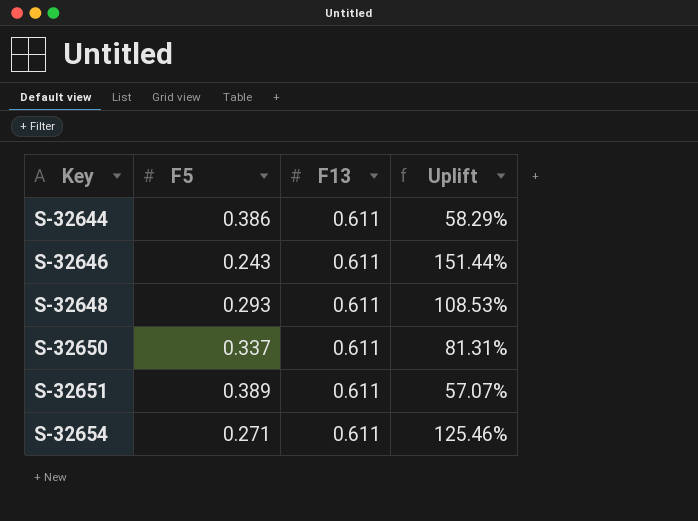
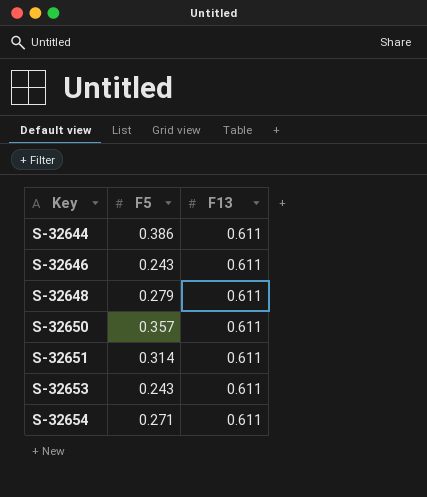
column Uplift | formula: ([F13] - [F5]) / [F5] -> none
S-32648 | F5: 0.293 -> 0.279
S-32650 | F5: 0.337 -> 0.357
S-32651 | F5: 0.389 -> 0.314
row S-32653: none -> 0.243 | 0.611

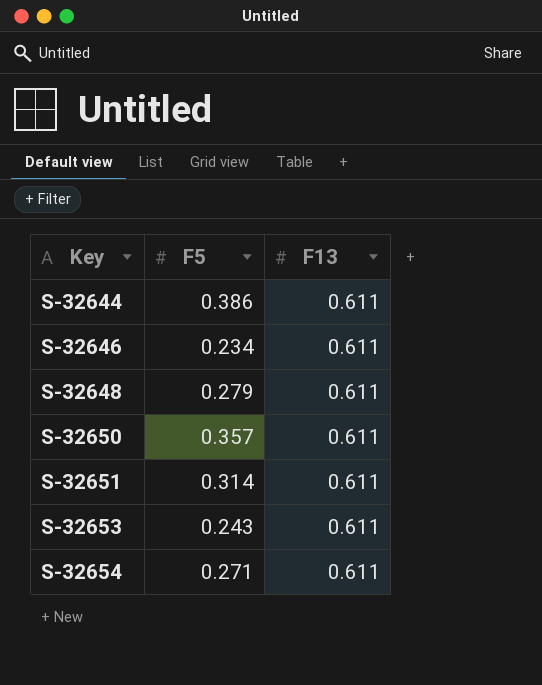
S-32646 | F5: 0.243 -> 0.234

